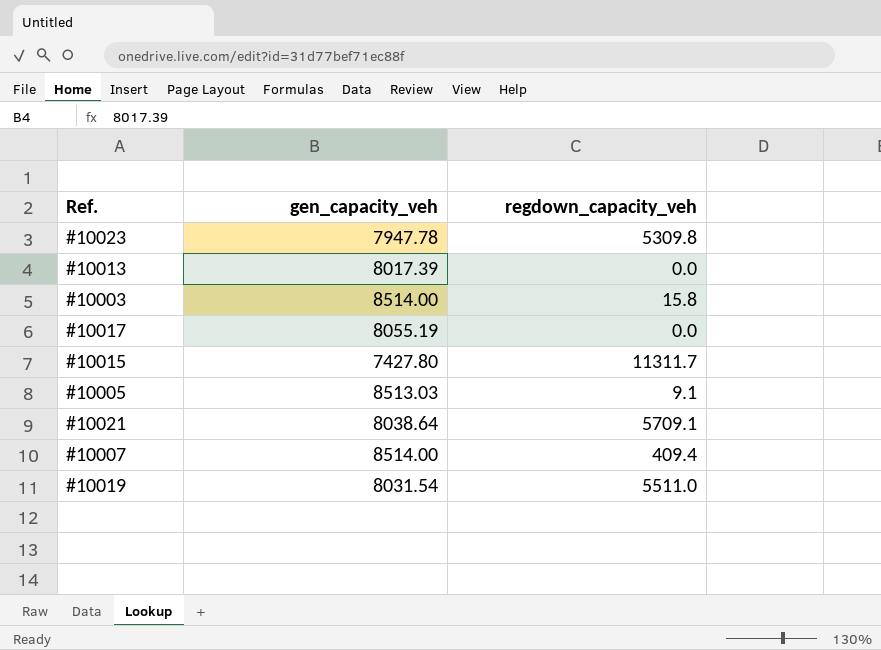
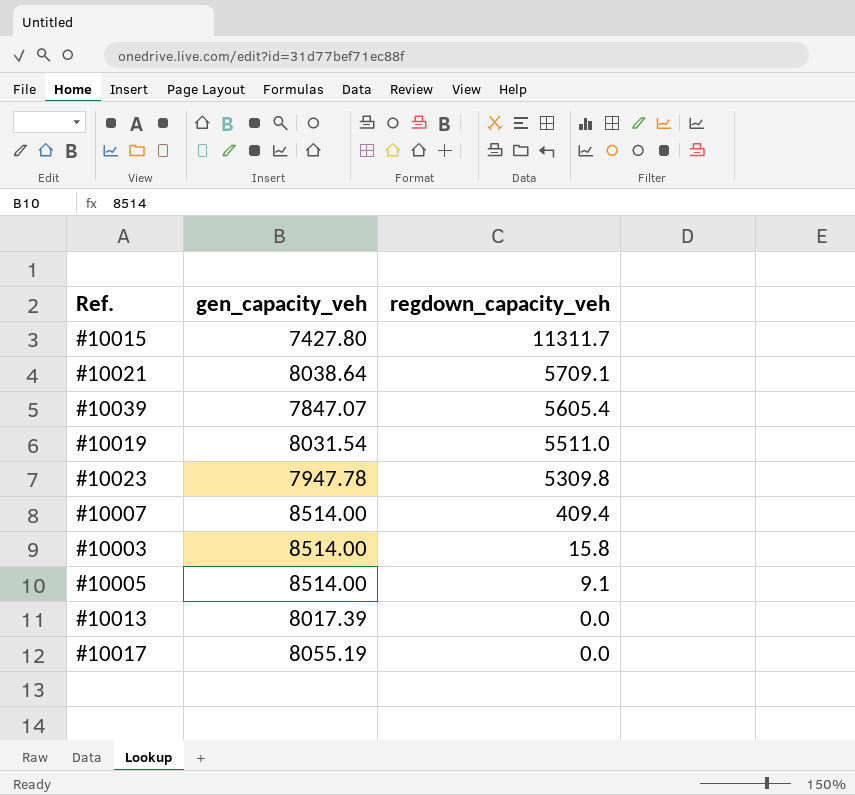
row order: none -> regdown_capacity_veh descending
row #10039: none -> 7847.07 | 5605.4
#10005 | gen_capacity_veh: 8513.03 -> 8514.00

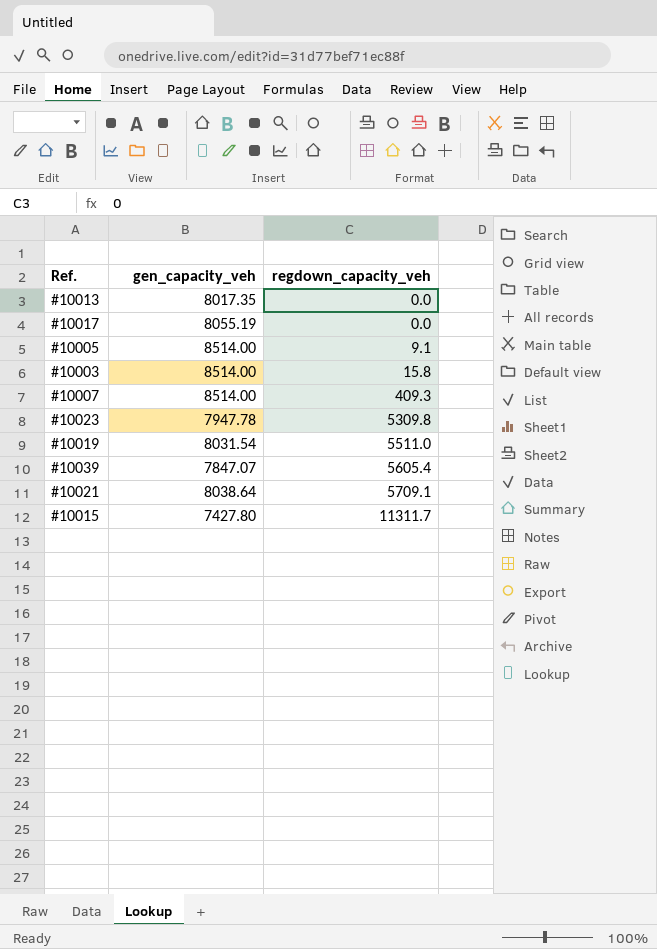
row order: regdown_capacity_veh descending -> regdown_capacity_veh ascending
#10013 | gen_capacity_veh: 8017.39 -> 8017.35
#10007 | regdown_capacity_veh: 409.4 -> 409.3

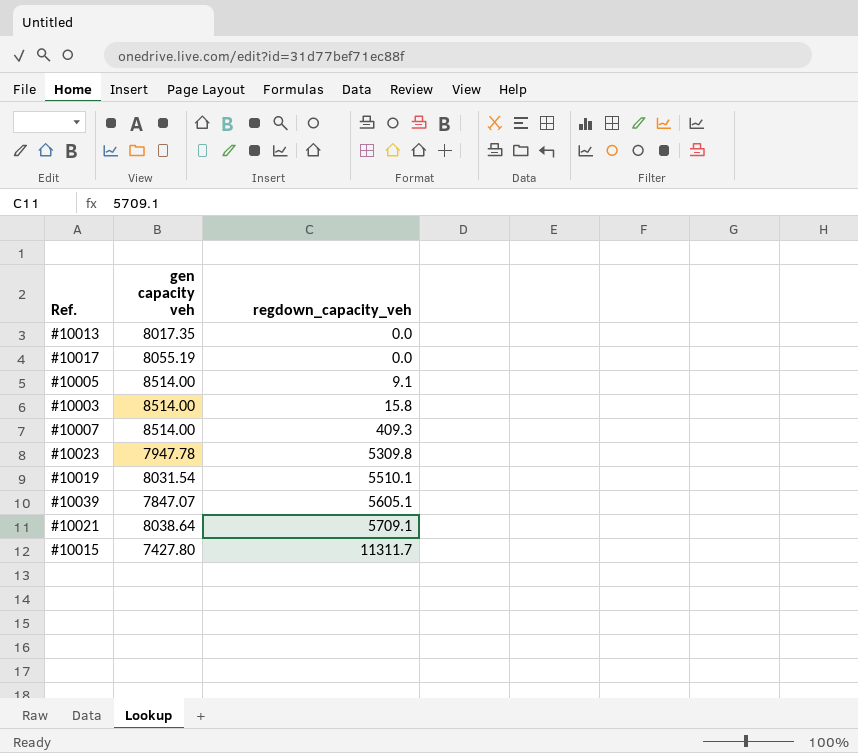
column name: gen_capacity_veh -> gen capacity veh
#10019 | regdown_capacity_veh: 5511.0 -> 5510.1
#10039 | regdown_capacity_veh: 5605.4 -> 5605.1

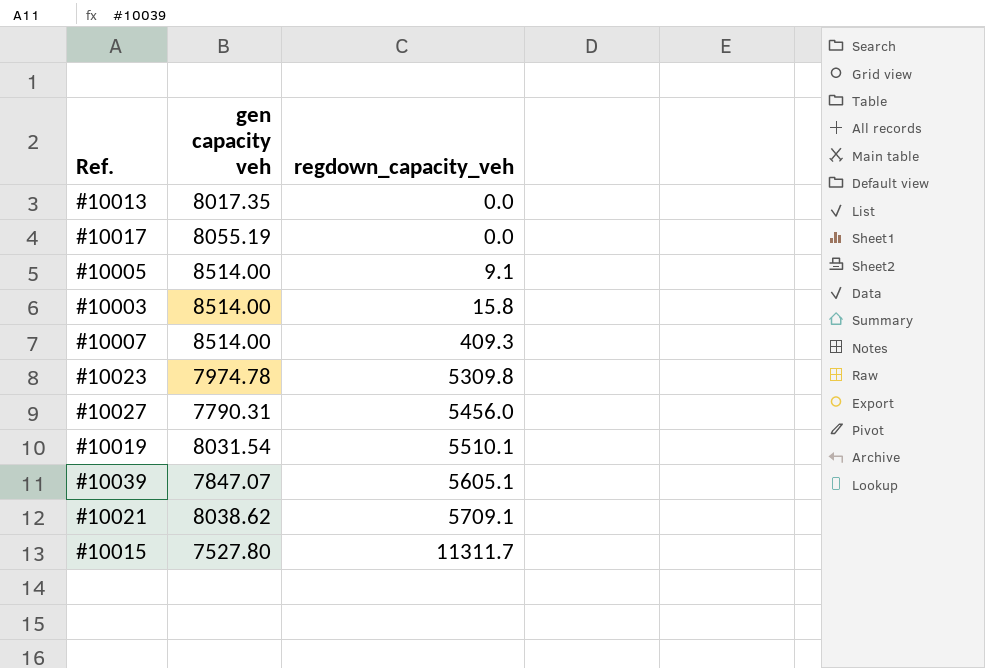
#10023 | gen capacity veh: 7947.78 -> 7974.78
row #10027: none -> 7790.31 | 5456.0
#10021 | gen capacity veh: 8038.64 -> 8038.62
#10015 | gen capacity veh: 7427.80 -> 7527.80

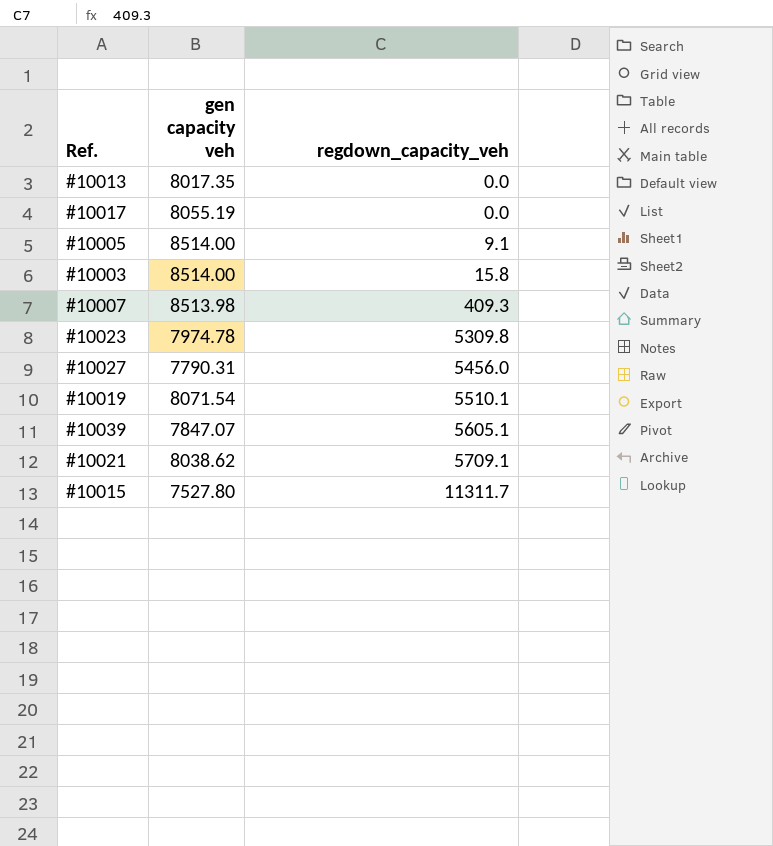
#10007 | gen capacity veh: 8514.00 -> 8513.98
#10019 | gen capacity veh: 8031.54 -> 8071.54

